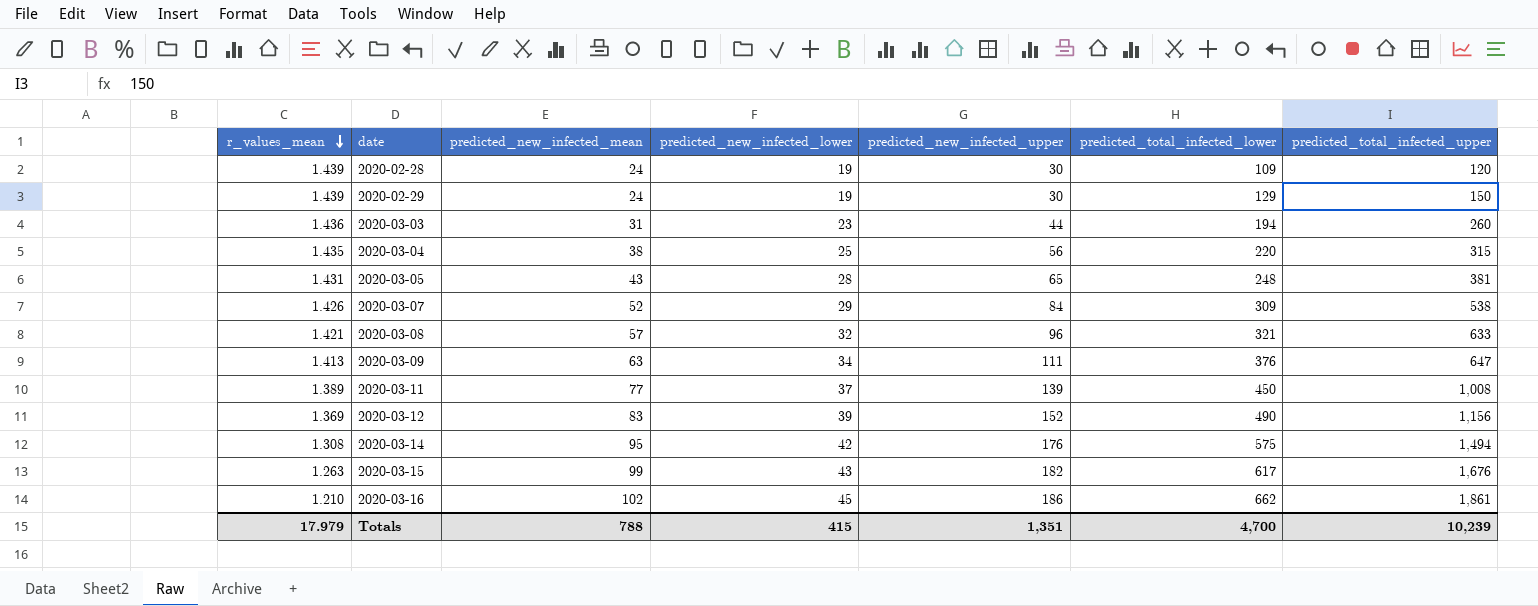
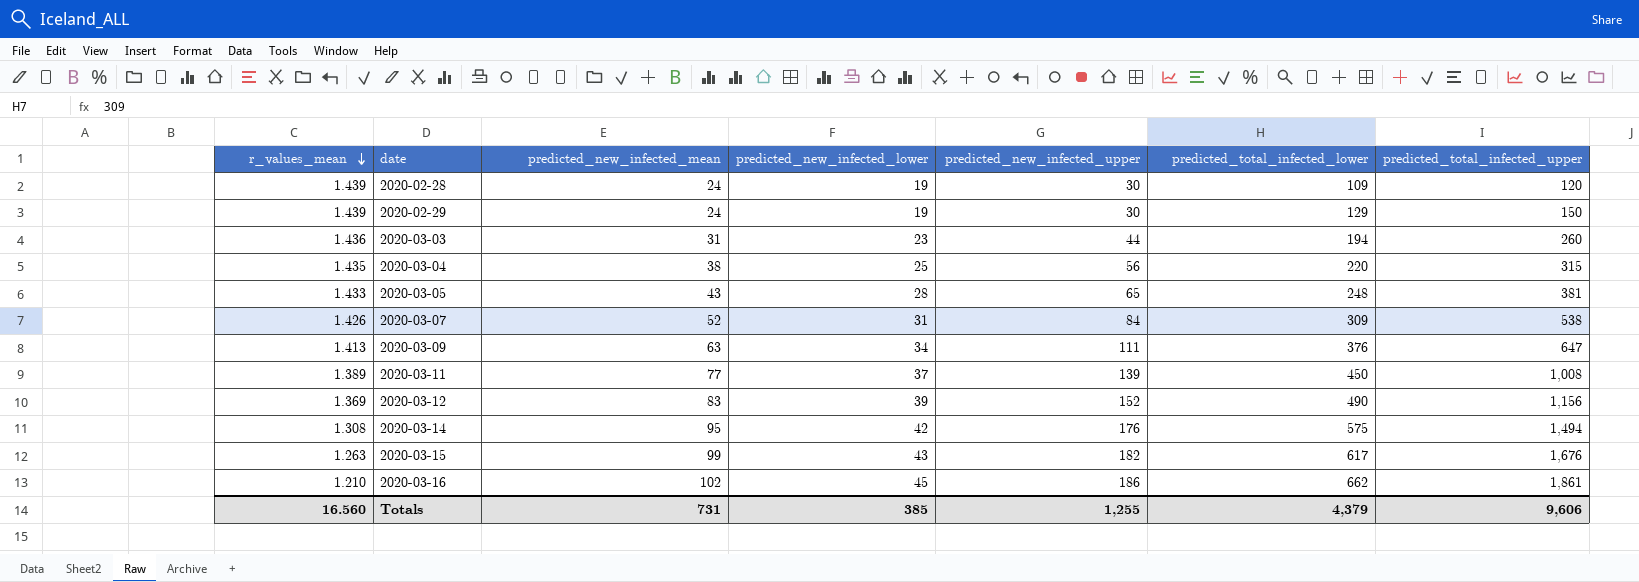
row 2020-03-08: 1.421 | 57 | 32 | 96 | 321 | 633 -> none
2020-03-05 | r_values_mean: 1.431 -> 1.433
2020-03-07 | predicted_new_infected_lower: 29 -> 31
Totals | r_values_mean: 17.979 -> 16.560
Totals | predicted_new_infected_mean: 788 -> 731
Totals | predicted_new_infected_lower: 415 -> 385
Totals | predicted_new_infected_upper: 1,351 -> 1,255
Totals | predicted_total_infected_lower: 4,700 -> 4,379
Totals | predicted_total_infected_upper: 10,239 -> 9,606

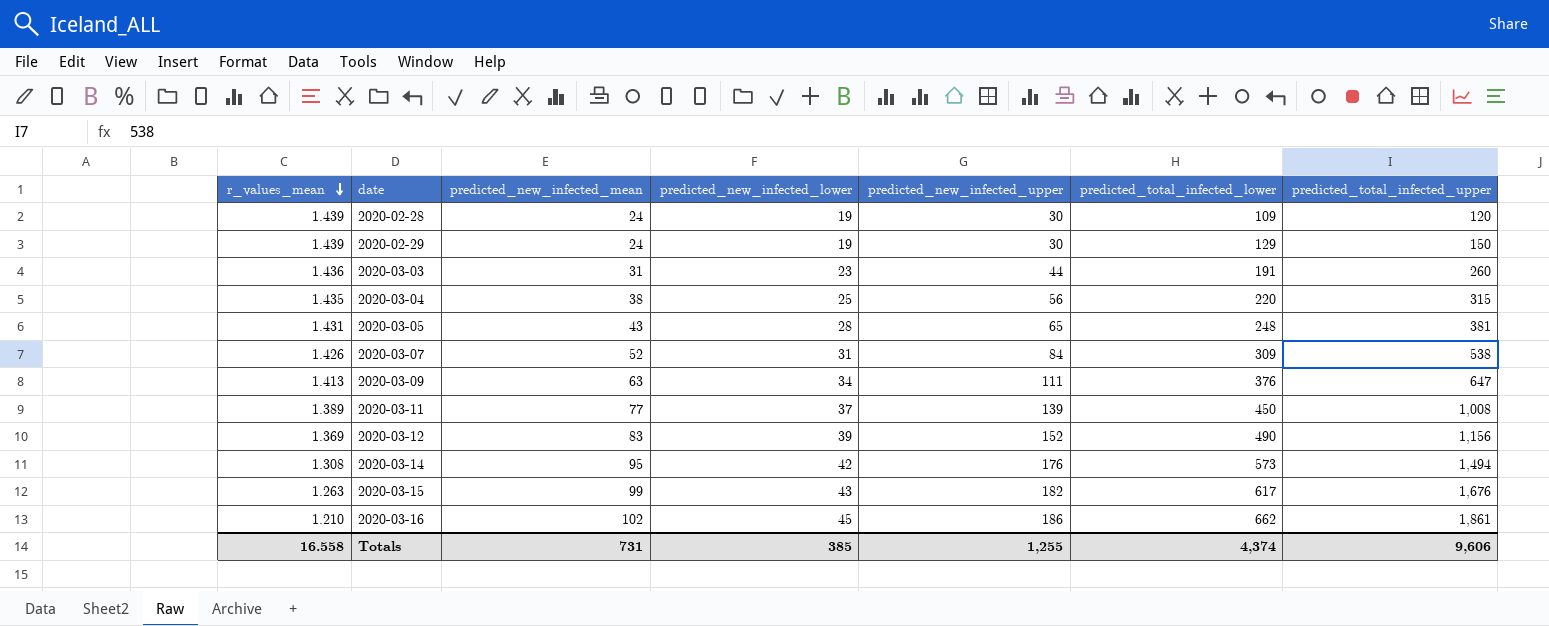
2020-03-03 | predicted_total_infected_lower: 194 -> 191
2020-03-05 | r_values_mean: 1.433 -> 1.431
2020-03-14 | predicted_total_infected_lower: 575 -> 573
Totals | r_values_mean: 16.560 -> 16.558
Totals | predicted_total_infected_lower: 4,379 -> 4,374

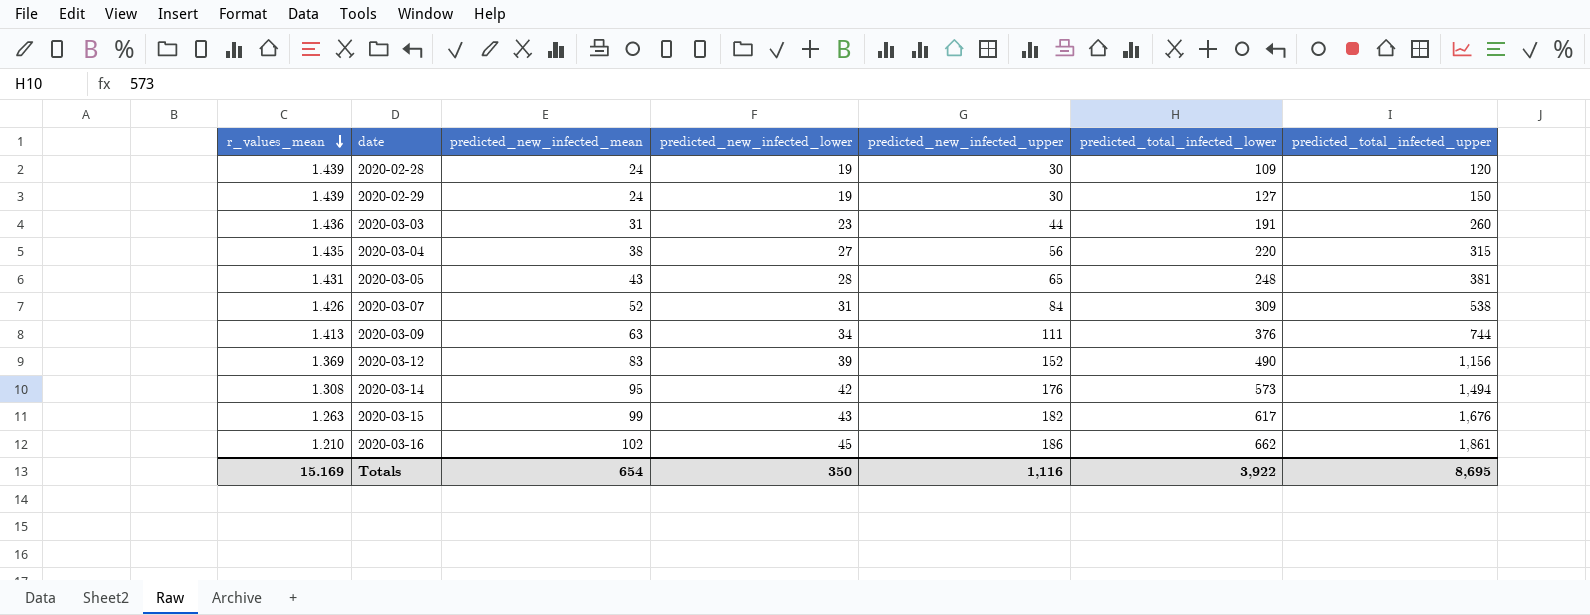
row 2020-03-11: 1.389 | 77 | 37 | 139 | 450 | 1,008 -> none
2020-02-29 | predicted_total_infected_lower: 129 -> 127
2020-03-04 | predicted_new_infected_lower: 25 -> 27
2020-03-09 | predicted_total_infected_upper: 647 -> 744
Totals | r_values_mean: 16.558 -> 15.169
Totals | predicted_new_infected_mean: 731 -> 654
Totals | predicted_new_infected_lower: 385 -> 350
Totals | predicted_new_infected_upper: 1,255 -> 1,116
Totals | predicted_total_infected_lower: 4,374 -> 3,922
Totals | predicted_total_infected_upper: 9,606 -> 8,695

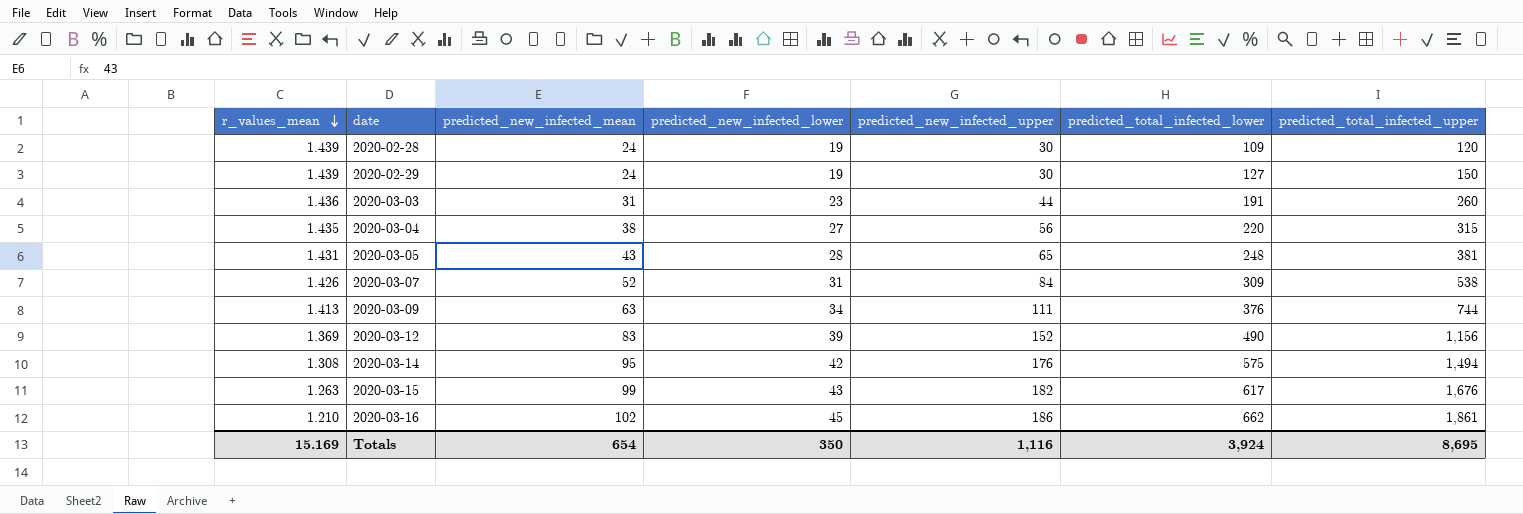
2020-03-14 | predicted_total_infected_lower: 573 -> 575
Totals | predicted_total_infected_lower: 3,922 -> 3,924

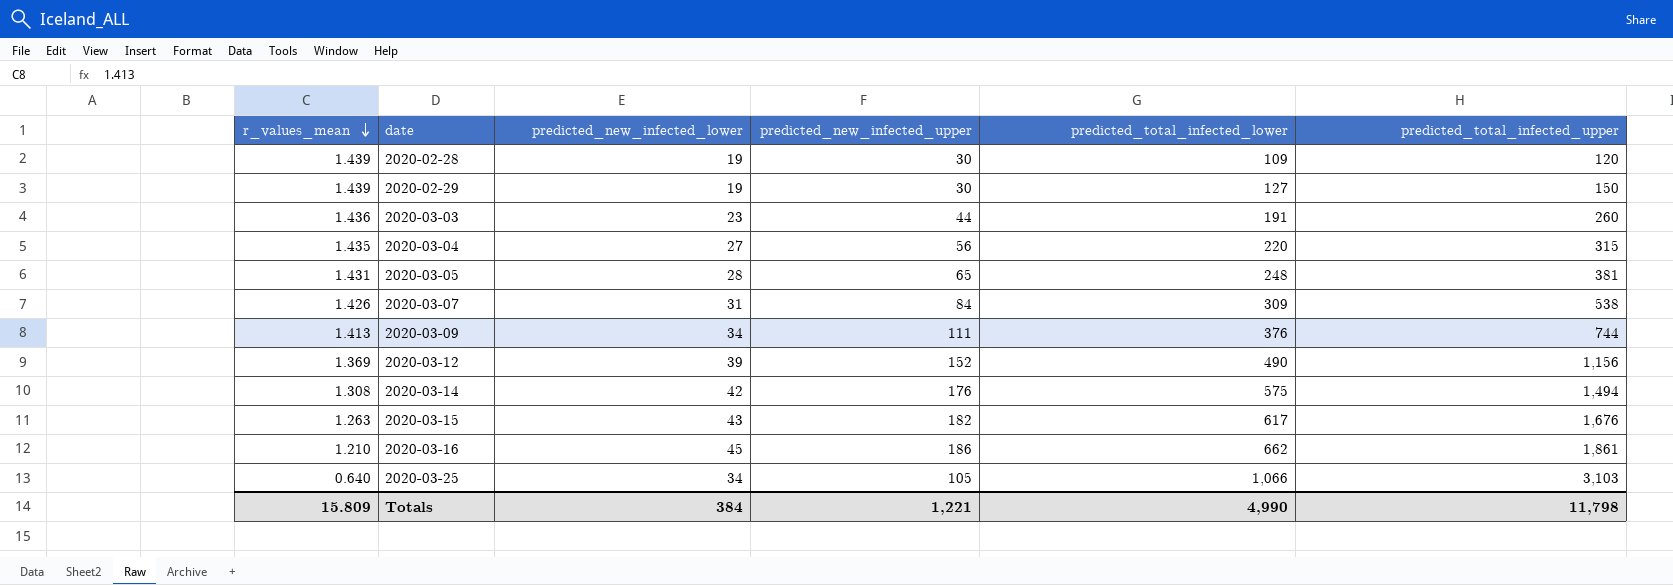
column predicted_new_infected_mean | position: 3 -> none
row 2020-03-25: none -> 0.640 | 34 | 105 | 1,066 | 3,103
Totals | r_values_mean: 15.169 -> 15.809
Totals | predicted_new_infected_lower: 350 -> 384
Totals | predicted_new_infected_upper: 1,116 -> 1,221
Totals | predicted_total_infected_lower: 3,924 -> 4,990
Totals | predicted_total_infected_upper: 8,695 -> 11,798

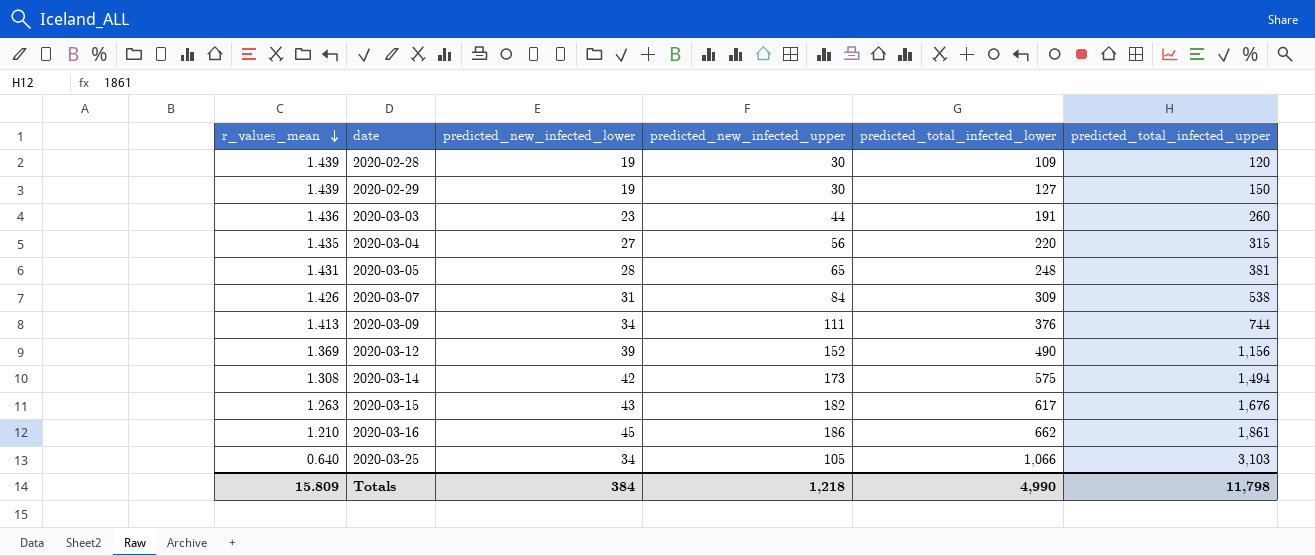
2020-03-14 | predicted_new_infected_upper: 176 -> 173
Totals | predicted_new_infected_upper: 1,221 -> 1,218

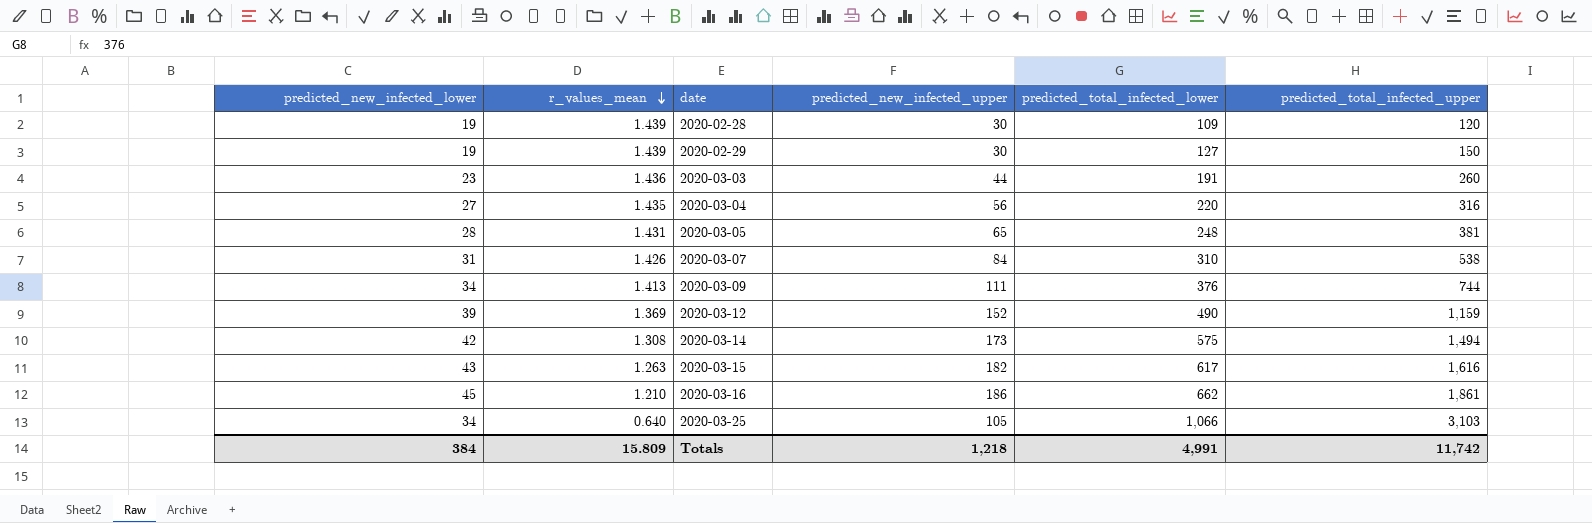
column predicted_new_infected_lower | position: 3 -> 1
2020-03-04 | predicted_total_infected_upper: 315 -> 316
2020-03-07 | predicted_total_infected_lower: 309 -> 310
2020-03-12 | predicted_total_infected_upper: 1,156 -> 1,159
2020-03-15 | predicted_total_infected_upper: 1,676 -> 1,616
Totals | predicted_total_infected_lower: 4,990 -> 4,991
Totals | predicted_total_infected_upper: 11,798 -> 11,742

